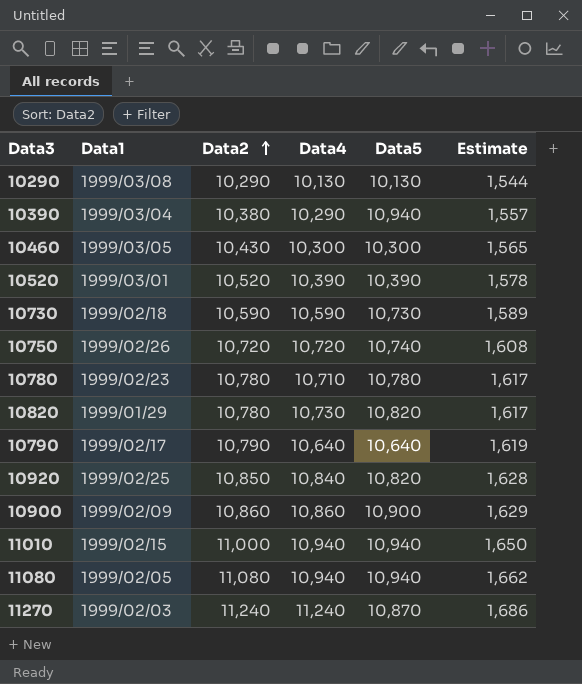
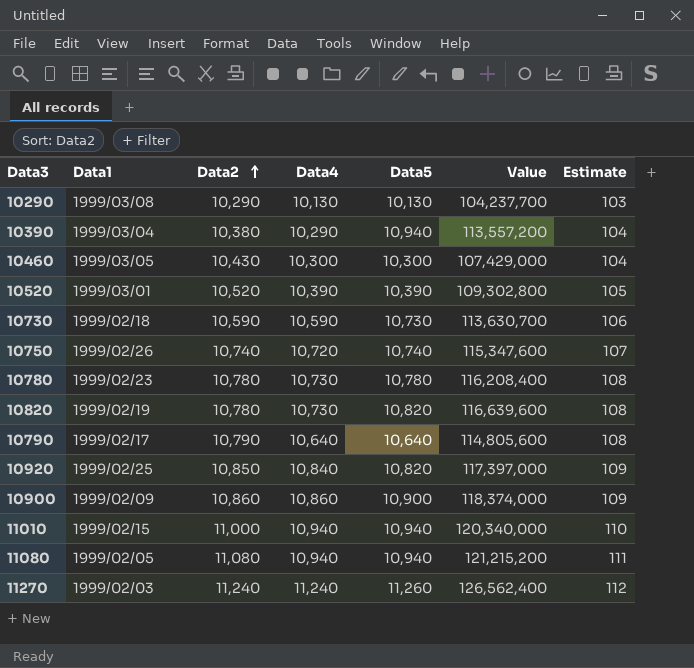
column Value | formula: none -> [Data2] * [Data5]
column Estimate | formula: [Data2] * 0.15 -> [Data2] * 0.01
10750 | Data2: 10,720 -> 10,740
10780 | Data4: 10,710 -> 10,730
10820 | Data1: 1999/01/29 -> 1999/02/19
11270 | Data5: 10,870 -> 11,260

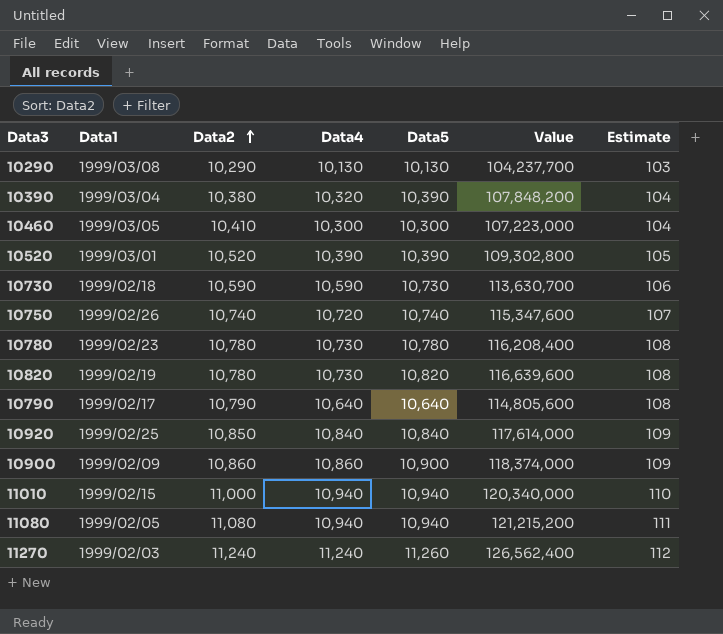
10390 | Data4: 10,290 -> 10,320
10390 | Data5: 10,940 -> 10,390
10390 | Value: 113,557,200 -> 107,848,200
10460 | Data2: 10,430 -> 10,410
10460 | Value: 107,429,000 -> 107,223,000
10920 | Data5: 10,820 -> 10,840
10920 | Value: 117,397,000 -> 117,614,000

